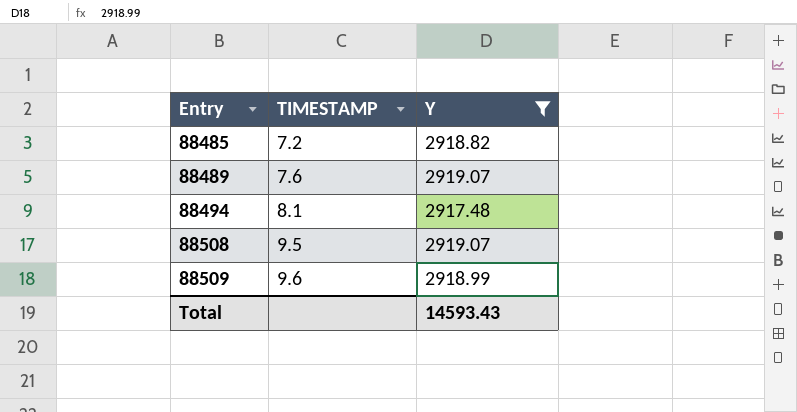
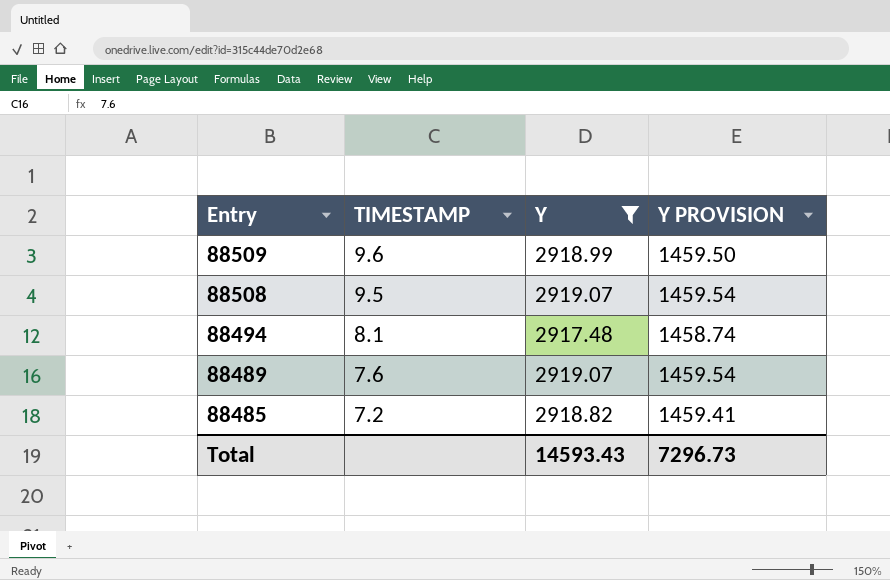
row order: Entry ascending -> Entry descending
column Y PROVISION | formula: none -> [Y] * 0.5

